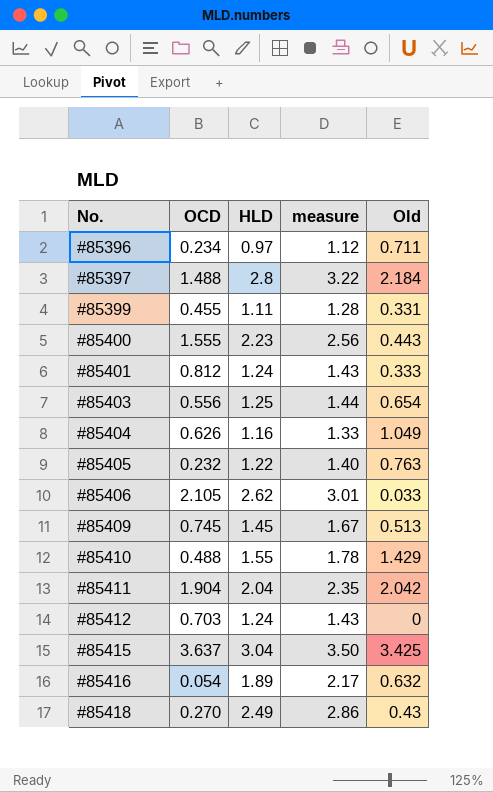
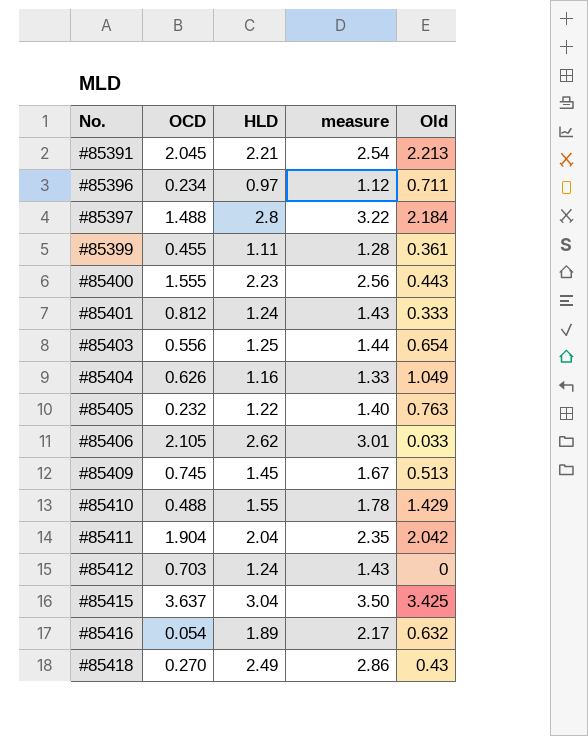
row #85391: none -> 2.045 | 2.21 | 2.54 | 2.213
#85399 | Old: 0.331 -> 0.361

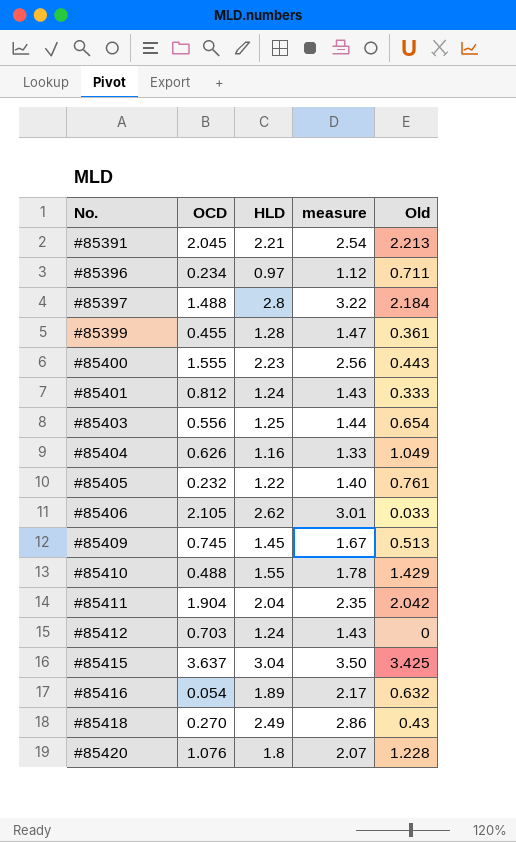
#85399 | HLD: 1.11 -> 1.28
#85399 | measure: 1.28 -> 1.47
#85405 | Old: 0.763 -> 0.761
row #85420: none -> 1.076 | 1.8 | 2.07 | 1.228

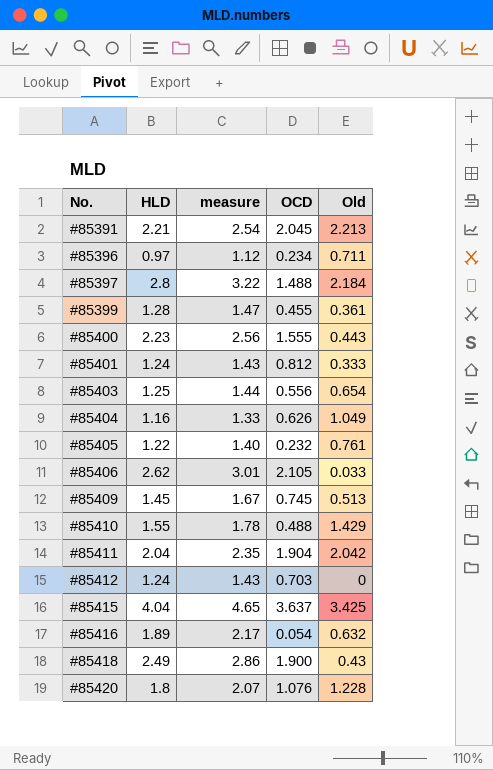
column OCD | position: 2 -> 4
#85415 | HLD: 3.04 -> 4.04
#85415 | measure: 3.50 -> 4.65
#85418 | OCD: 0.270 -> 1.900

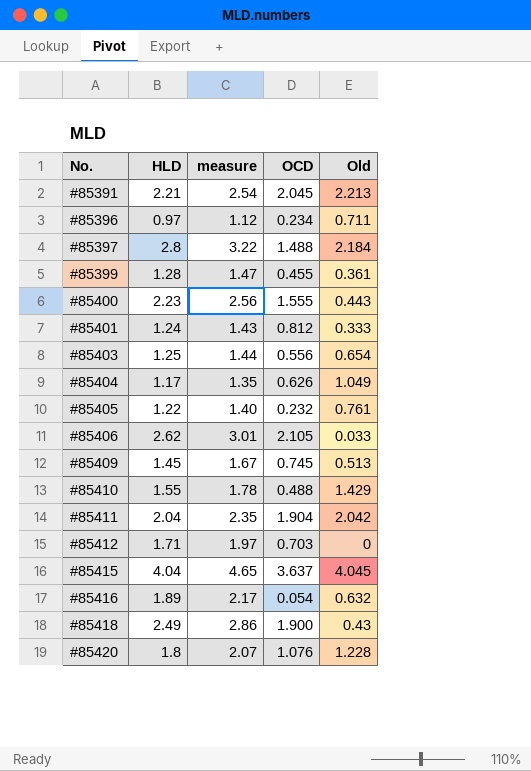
#85404 | HLD: 1.16 -> 1.17
#85404 | measure: 1.33 -> 1.35
#85412 | HLD: 1.24 -> 1.71
#85412 | measure: 1.43 -> 1.97
#85415 | Old: 3.425 -> 4.045

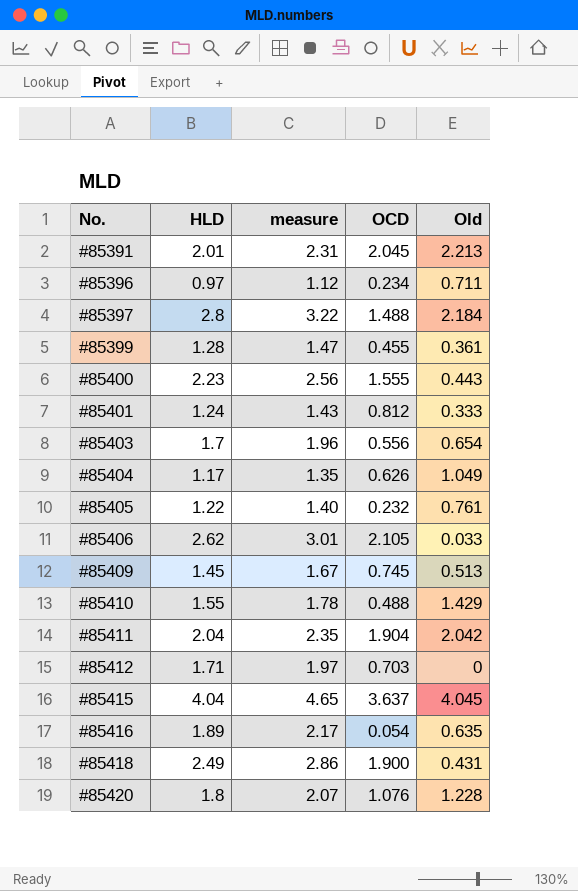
#85391 | HLD: 2.21 -> 2.01
#85391 | measure: 2.54 -> 2.31
#85403 | HLD: 1.25 -> 1.7
#85403 | measure: 1.44 -> 1.96
#85416 | Old: 0.632 -> 0.635
#85418 | Old: 0.43 -> 0.431

